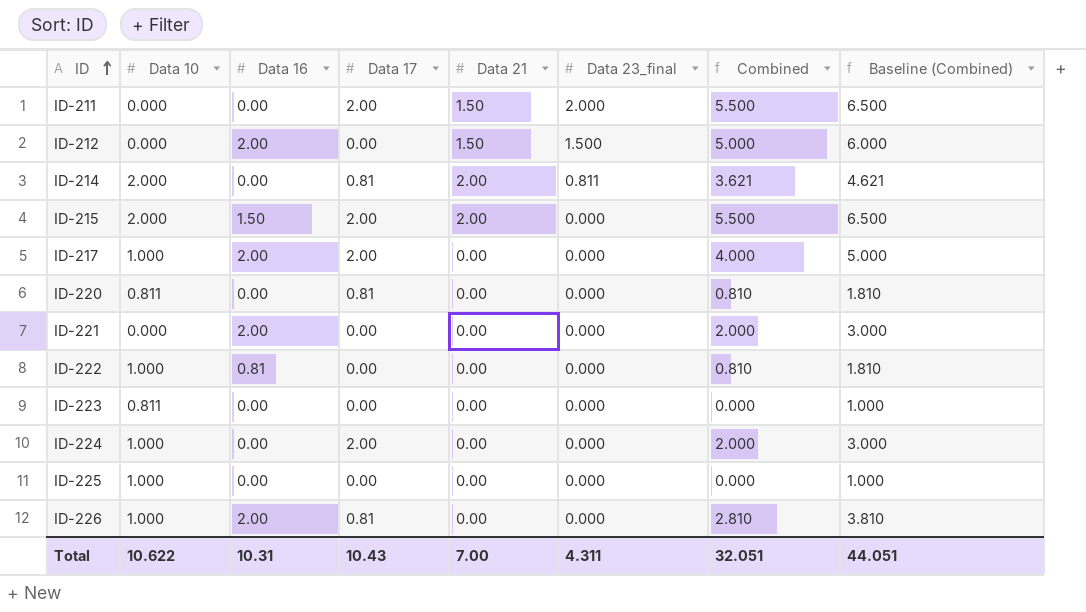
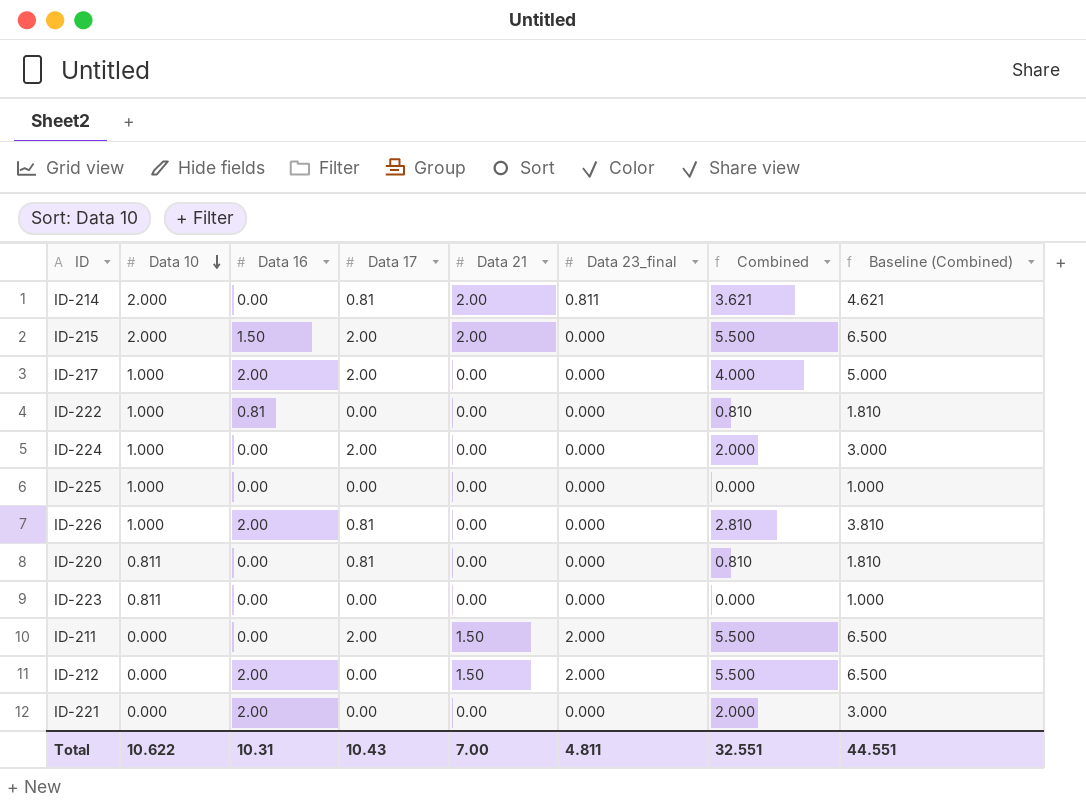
row order: ID ascending -> Data 10 descending
ID-212 | Data 23_final: 1.500 -> 2.000
ID-212 | Combined: 5.000 -> 5.500
ID-212 | Baseline (Combined): 6.000 -> 6.500
Total | Data 23_final: 4.311 -> 4.811
Total | Combined: 32.051 -> 32.551
Total | Baseline (Combined): 44.051 -> 44.551

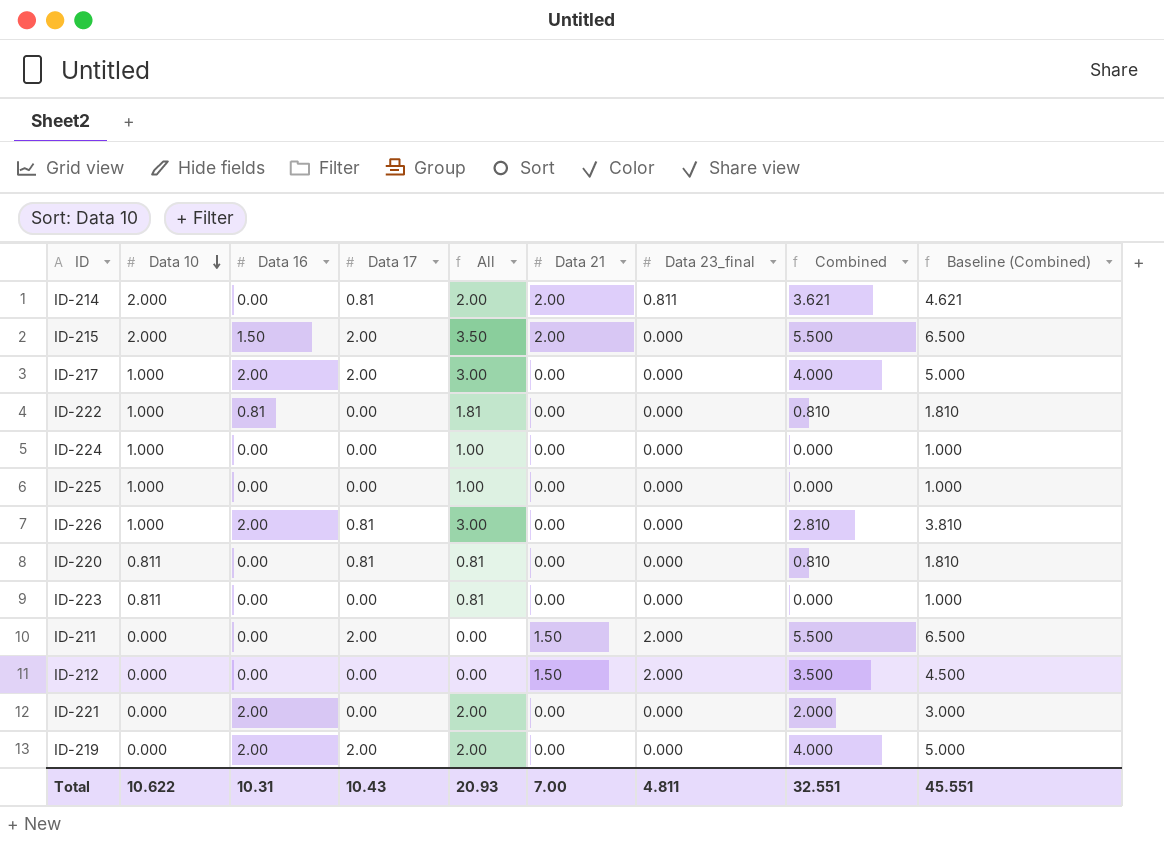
column All | formula: none -> [Data 10] + [Data 16]
ID-224 | Data 17: 2.00 -> 0.00
ID-224 | Combined: 2.000 -> 0.000
ID-224 | Baseline (Combined): 3.000 -> 1.000
ID-212 | Data 16: 2.00 -> 0.00
ID-212 | Combined: 5.500 -> 3.500
ID-212 | Baseline (Combined): 6.500 -> 4.500
row ID-219: none -> 0.000 | 2.00 | 2.00 | 2.00 | 0.00 | 0.000 | 4.000 | 5.000
Total | Baseline (Combined): 44.551 -> 45.551

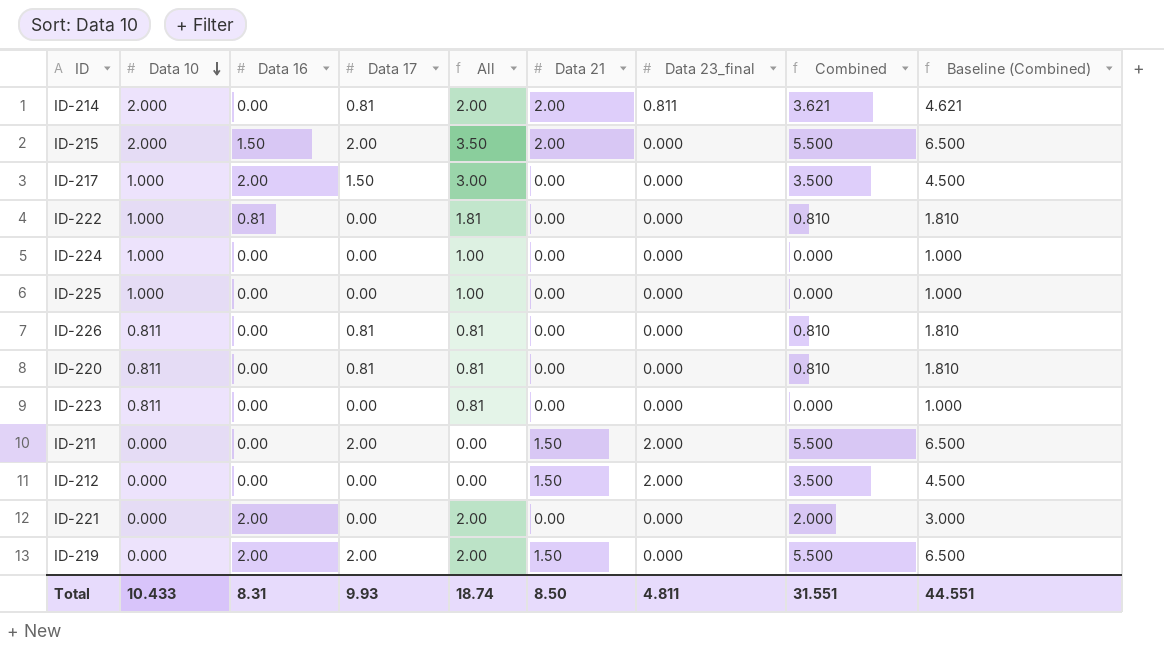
ID-217 | Data 17: 2.00 -> 1.50
ID-217 | Combined: 4.000 -> 3.500
ID-217 | Baseline (Combined): 5.000 -> 4.500
ID-226 | Data 10: 1.000 -> 0.811
ID-226 | Data 16: 2.00 -> 0.00
ID-226 | All: 3.00 -> 0.81
ID-226 | Combined: 2.810 -> 0.810
ID-226 | Baseline (Combined): 3.810 -> 1.810
ID-219 | Data 21: 0.00 -> 1.50
ID-219 | Combined: 4.000 -> 5.500
ID-219 | Baseline (Combined): 5.000 -> 6.500
Total | Data 10: 10.622 -> 10.433
Total | Data 16: 10.31 -> 8.31
Total | Data 17: 10.43 -> 9.93
Total | All: 20.93 -> 18.74
Total | Data 21: 7.00 -> 8.50
Total | Combined: 32.551 -> 31.551
Total | Baseline (Combined): 45.551 -> 44.551

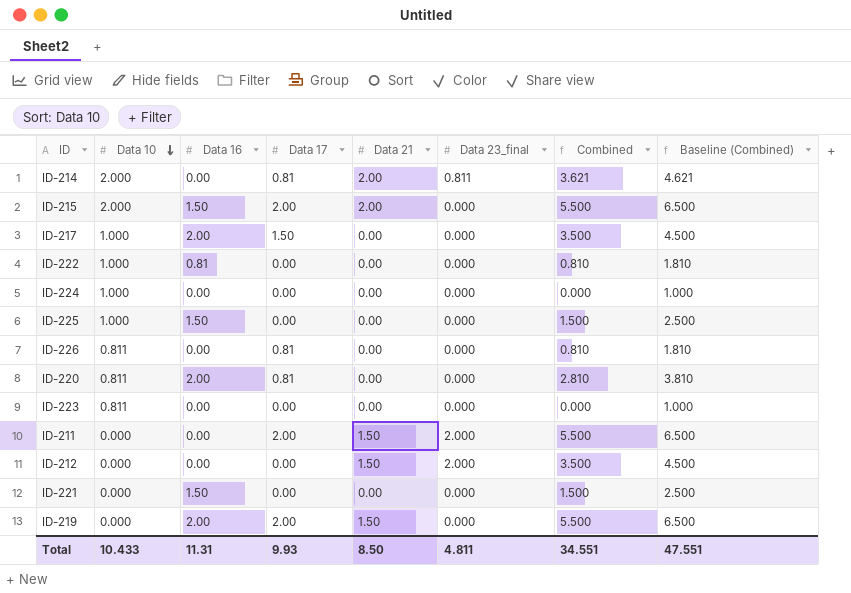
column All | formula: [Data 10] + [Data 16] -> none
ID-225 | Data 16: 0.00 -> 1.50
ID-225 | Combined: 0.000 -> 1.500
ID-225 | Baseline (Combined): 1.000 -> 2.500
ID-220 | Data 16: 0.00 -> 2.00
ID-220 | Combined: 0.810 -> 2.810
ID-220 | Baseline (Combined): 1.810 -> 3.810
ID-221 | Data 16: 2.00 -> 1.50
ID-221 | Combined: 2.000 -> 1.500
ID-221 | Baseline (Combined): 3.000 -> 2.500
Total | Data 16: 8.31 -> 11.31
Total | Combined: 31.551 -> 34.551
Total | Baseline (Combined): 44.551 -> 47.551

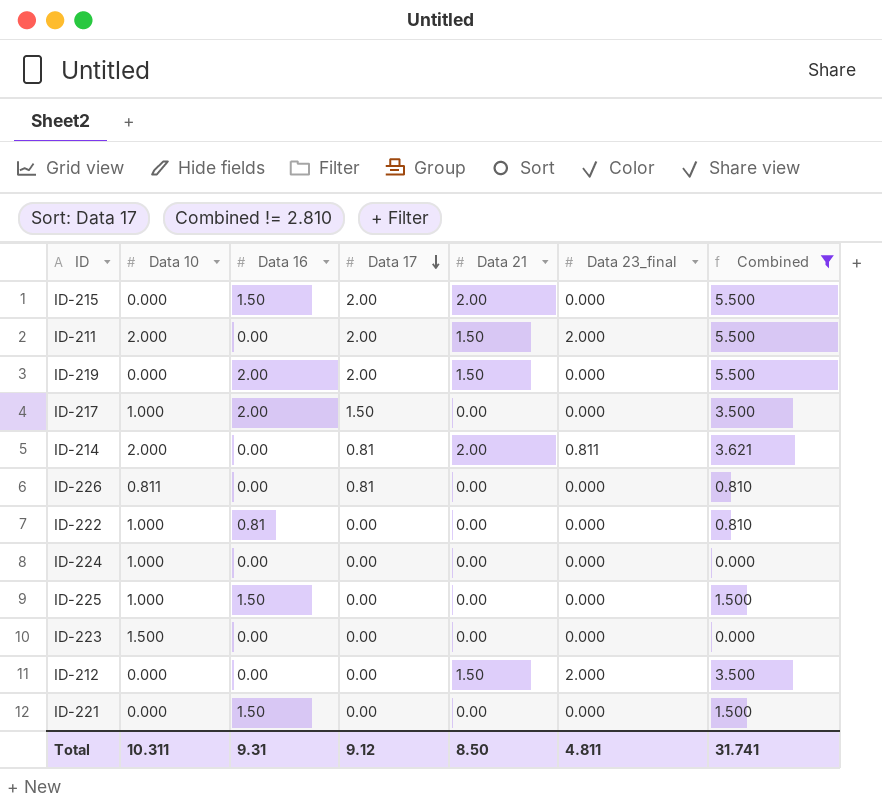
filter: none -> Combined != 2.810
row order: Data 10 descending -> Data 17 descending
column Baseline (Combined) | formula: [Combined] + 1 -> none
ID-215 | Data 10: 2.000 -> 0.000
ID-211 | Data 10: 0.000 -> 2.000
ID-223 | Data 10: 0.811 -> 1.500
Total | Data 10: 10.433 -> 10.311
Total | Data 16: 11.31 -> 9.31
Total | Data 17: 9.93 -> 9.12
Total | Combined: 34.551 -> 31.741

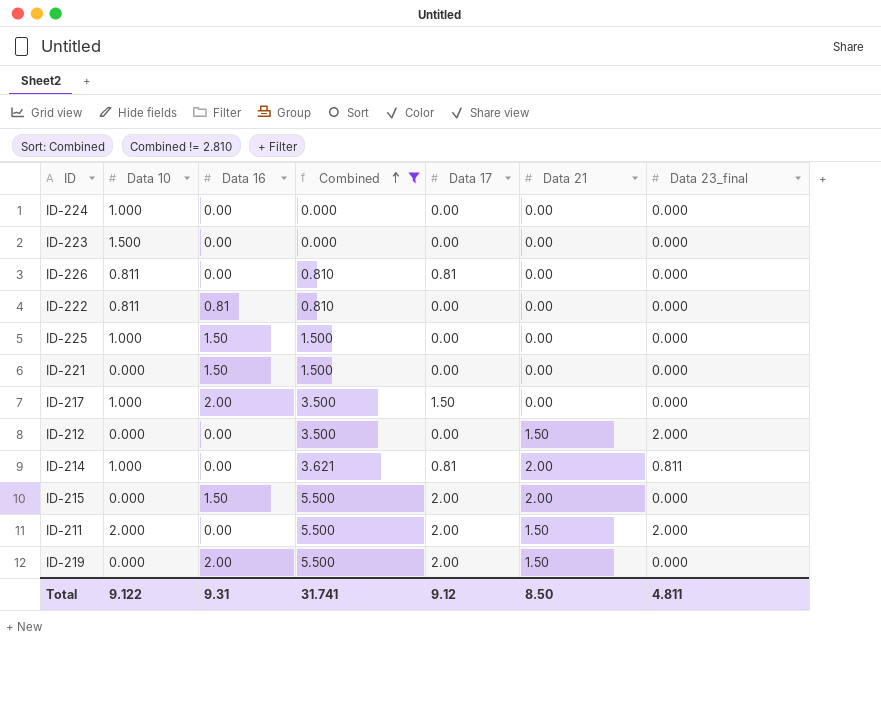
row order: Data 17 descending -> Combined ascending
column Combined | position: 7 -> 4
ID-222 | Data 10: 1.000 -> 0.811
ID-214 | Data 10: 2.000 -> 1.000
Total | Data 10: 10.311 -> 9.122

